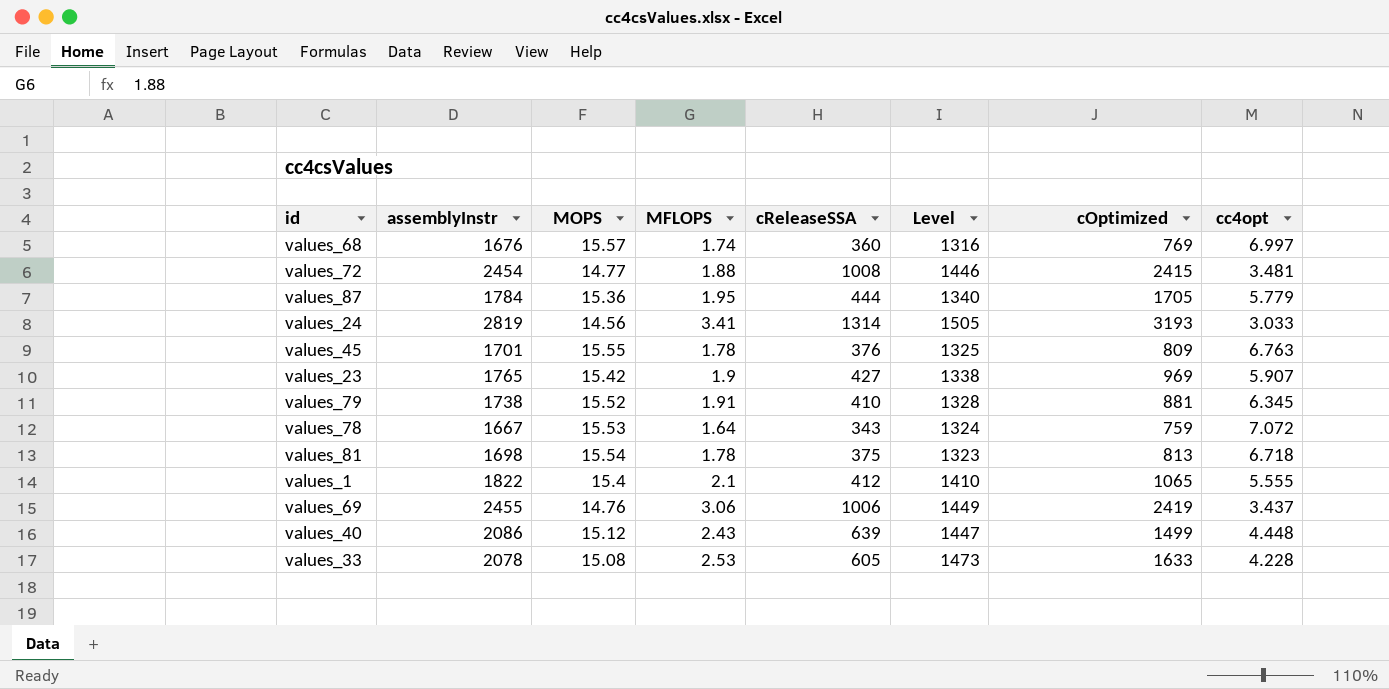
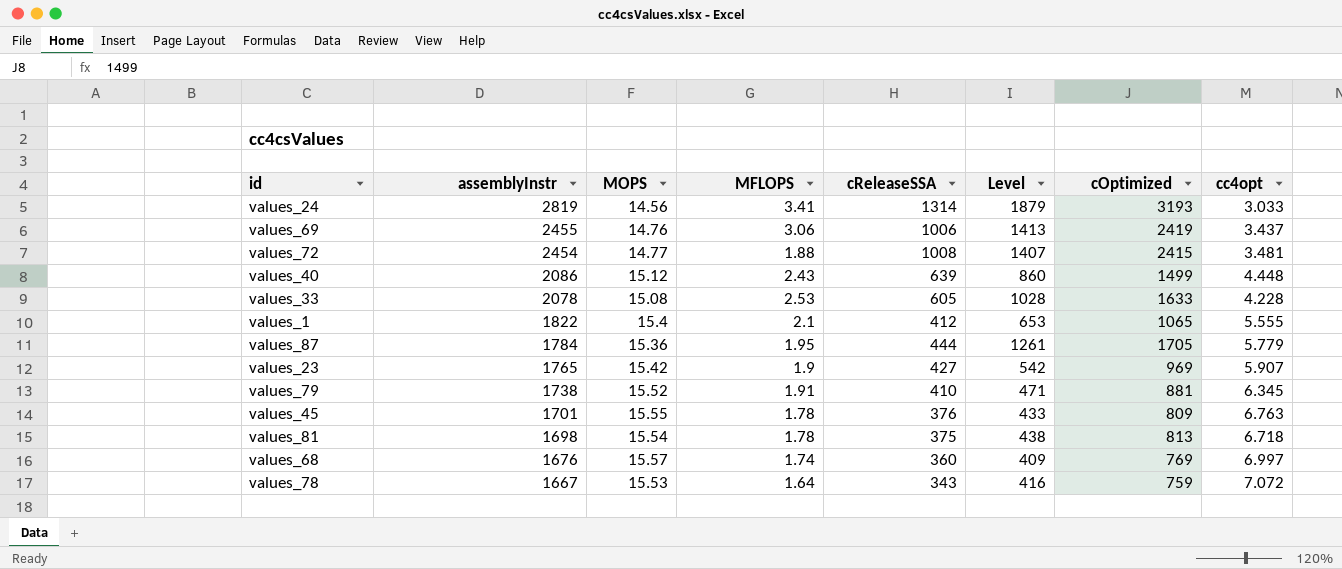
row order: none -> assemblyInstr descending
column Level | formula: [assemblyInstr] - [cReleaseSSA] -> [cOptimized] - [cReleaseSSA]

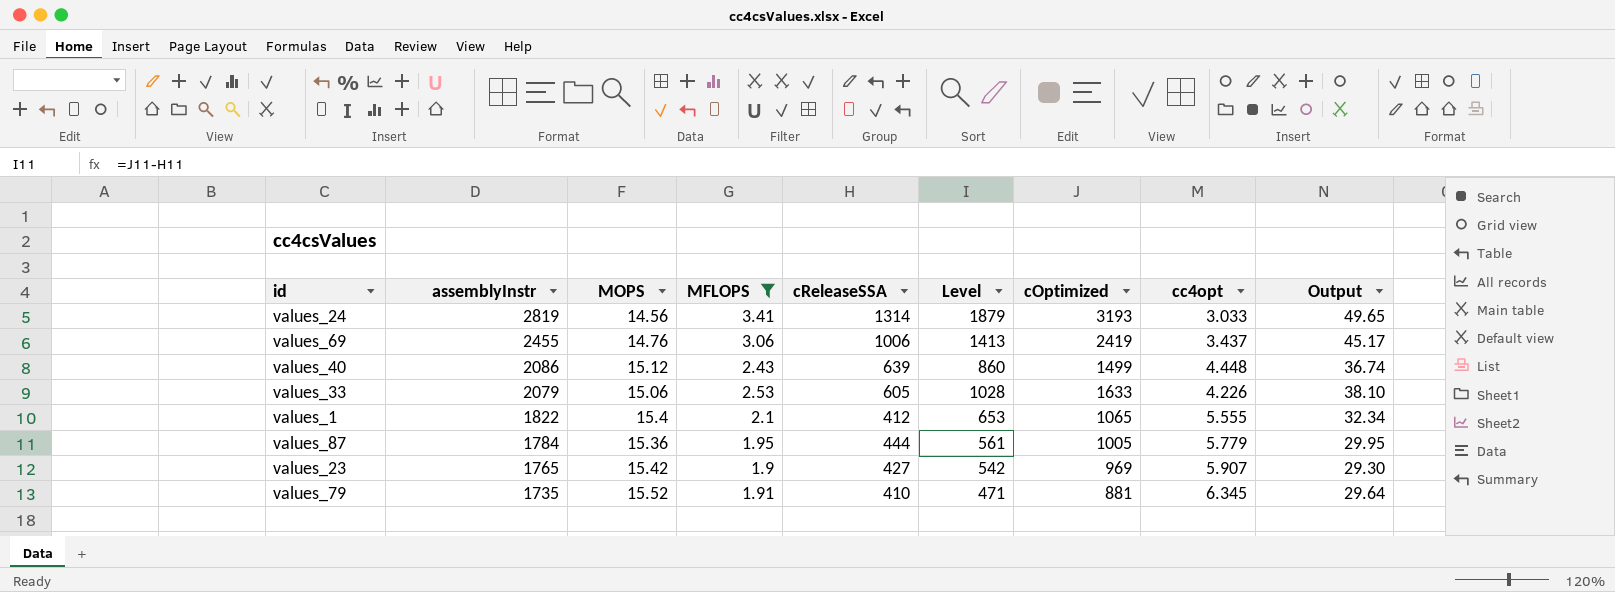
filter: none -> MFLOPS >= 1.9
column Output | formula: none -> [MOPS] * [MFLOPS]
values_33 | assemblyInstr: 2078 -> 2079
values_33 | MOPS: 15.08 -> 15.06
values_33 | cc4opt: 4.228 -> 4.226
values_87 | Level: 1261 -> 561
values_87 | cOptimized: 1705 -> 1005
values_79 | assemblyInstr: 1738 -> 1735

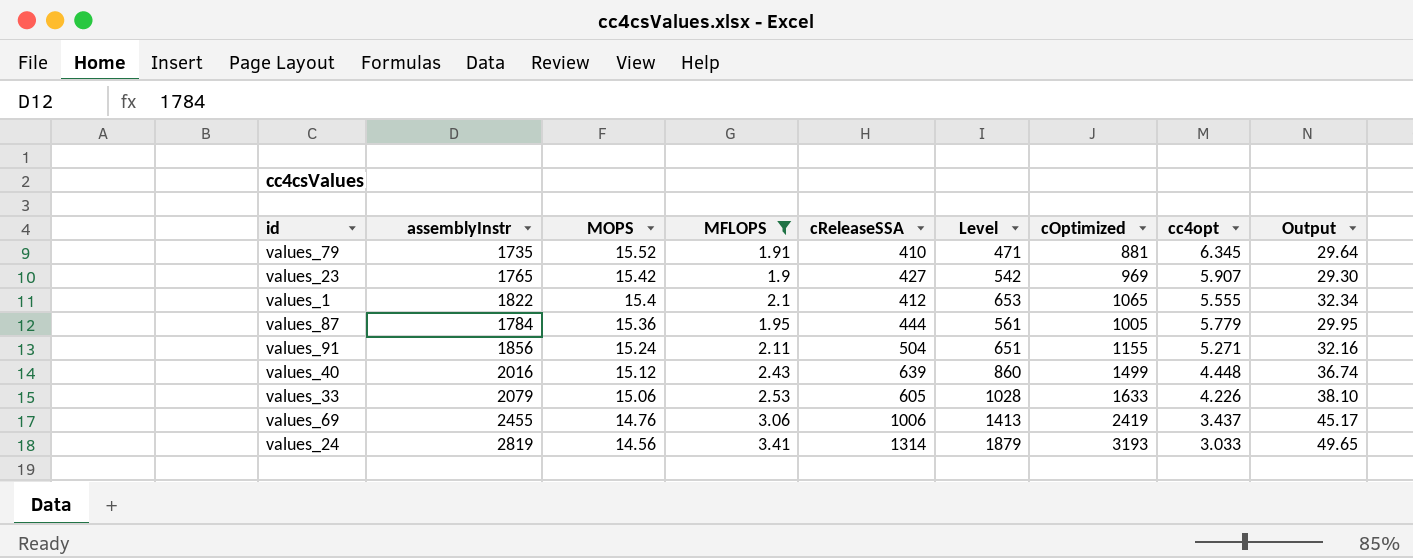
row order: assemblyInstr descending -> MOPS descending
row values_91: none -> 1856 | 15.24 | 2.11 | 504 | 651 | 1155 | 5.271 | 32.16
values_40 | assemblyInstr: 2086 -> 2016

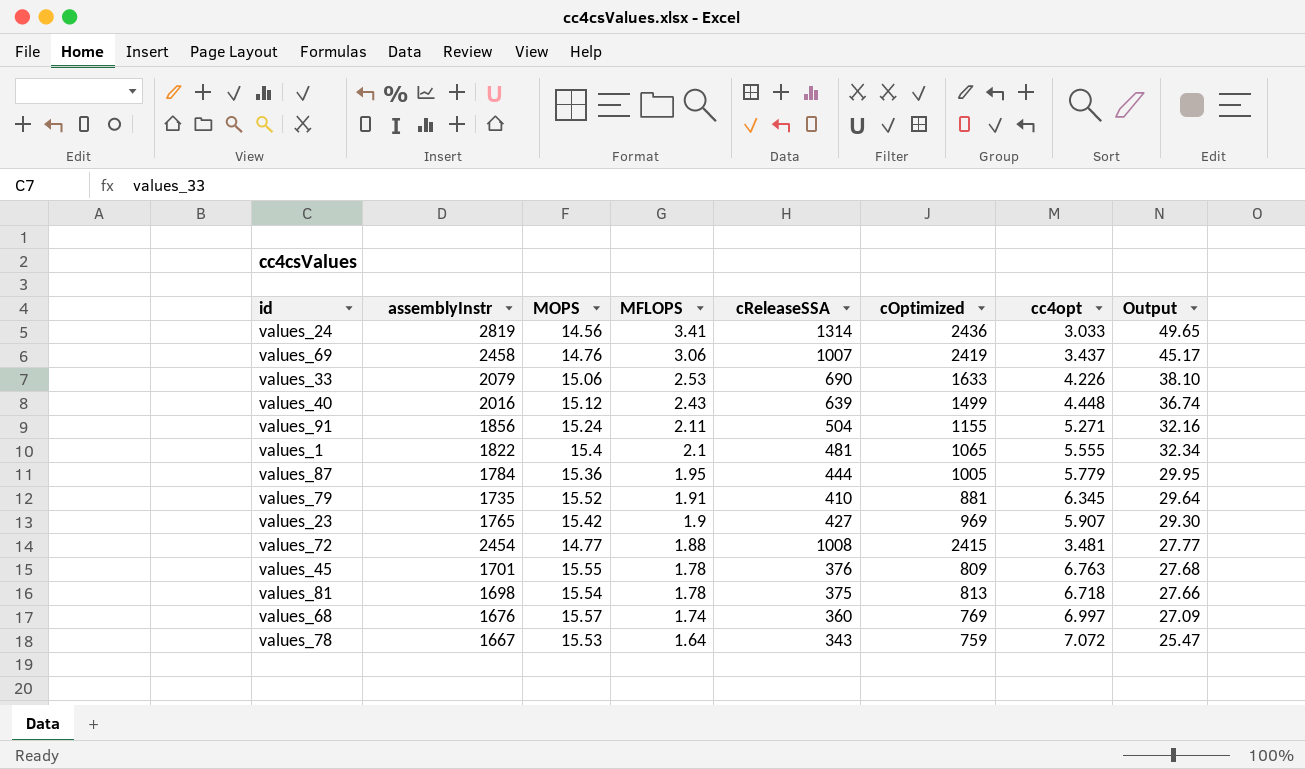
filter: MFLOPS >= 1.9 -> none
row order: MOPS descending -> MFLOPS descending
column Level | formula: [cOptimized] - [cReleaseSSA] -> none
values_24 | cOptimized: 3193 -> 2436
values_69 | assemblyInstr: 2455 -> 2458
values_69 | cReleaseSSA: 1006 -> 1007
values_33 | cReleaseSSA: 605 -> 690
values_1 | cReleaseSSA: 412 -> 481

